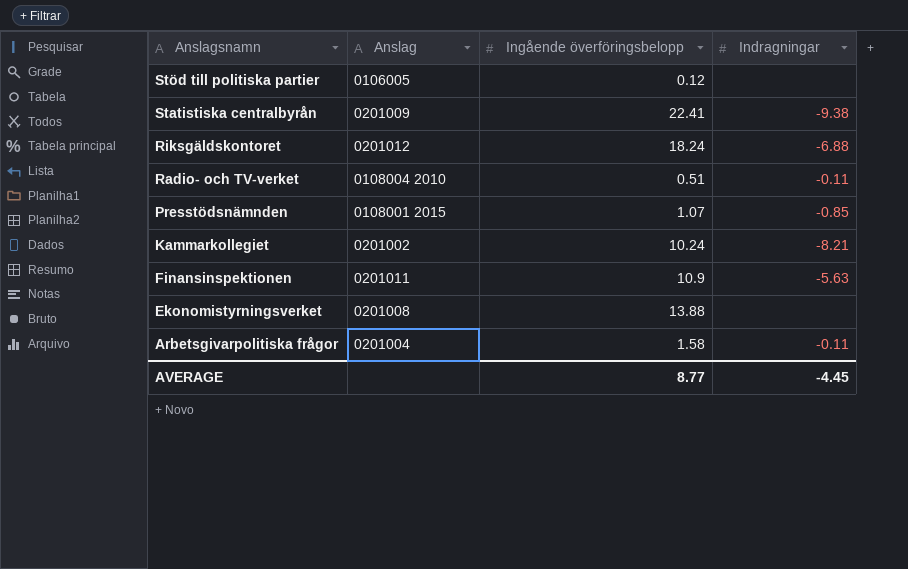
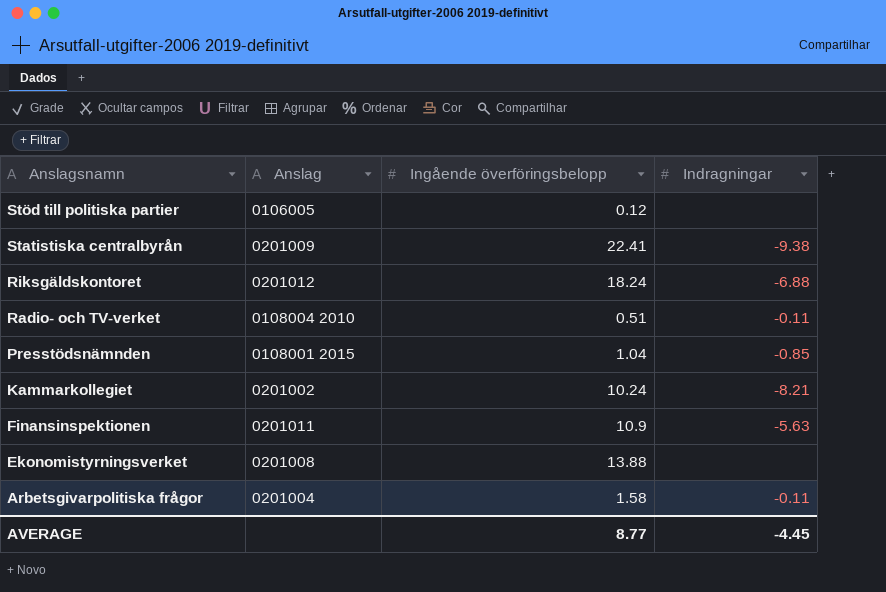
Presstödsnämnden | Ingående överföringsbelopp: 1.07 -> 1.04

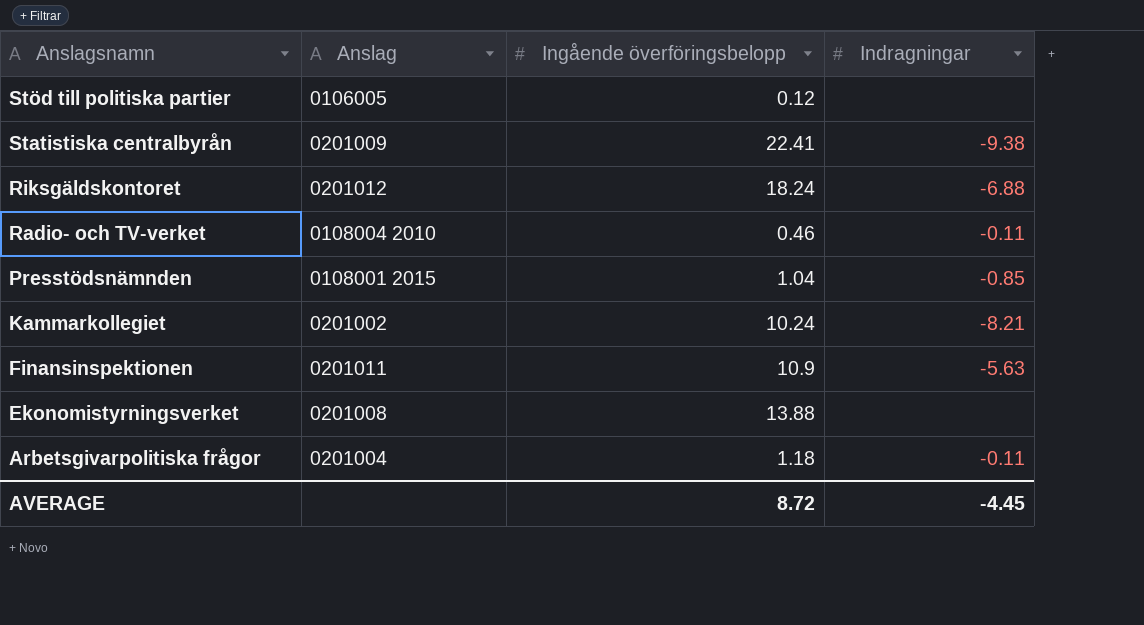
Radio- och TV-verket | Ingående överföringsbelopp: 0.51 -> 0.46
Arbetsgivarpolitiska frågor | Ingående överföringsbelopp: 1.58 -> 1.18
AVERAGE | Ingående överföringsbelopp: 8.77 -> 8.72

